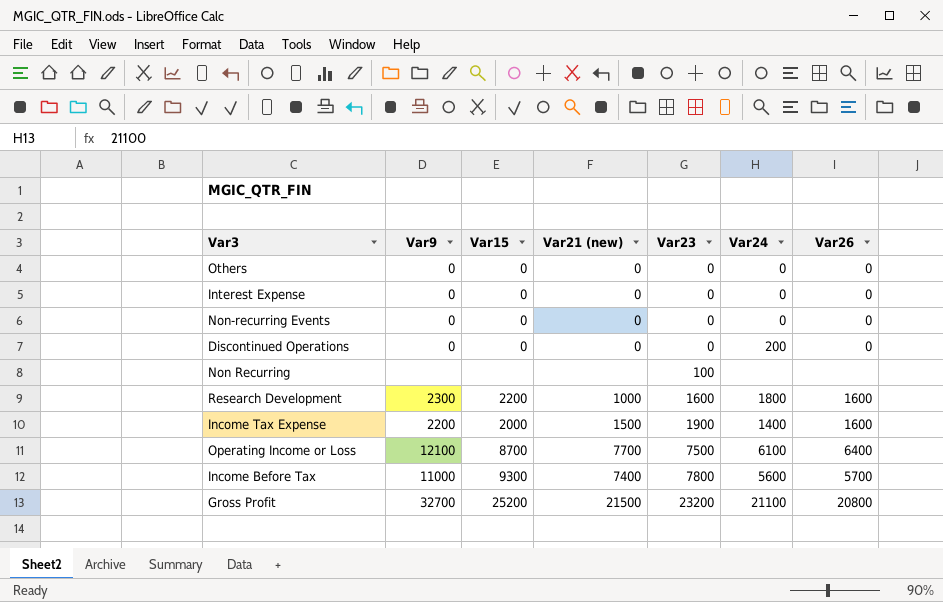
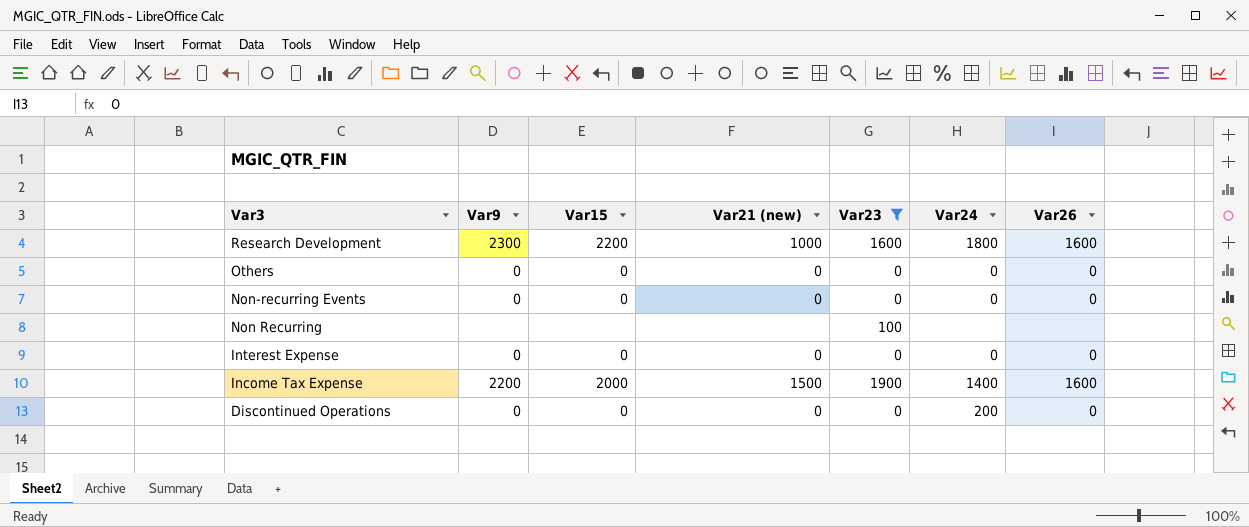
filter: none -> Var23 <= 1900
row order: Var23 ascending -> Var3 descending

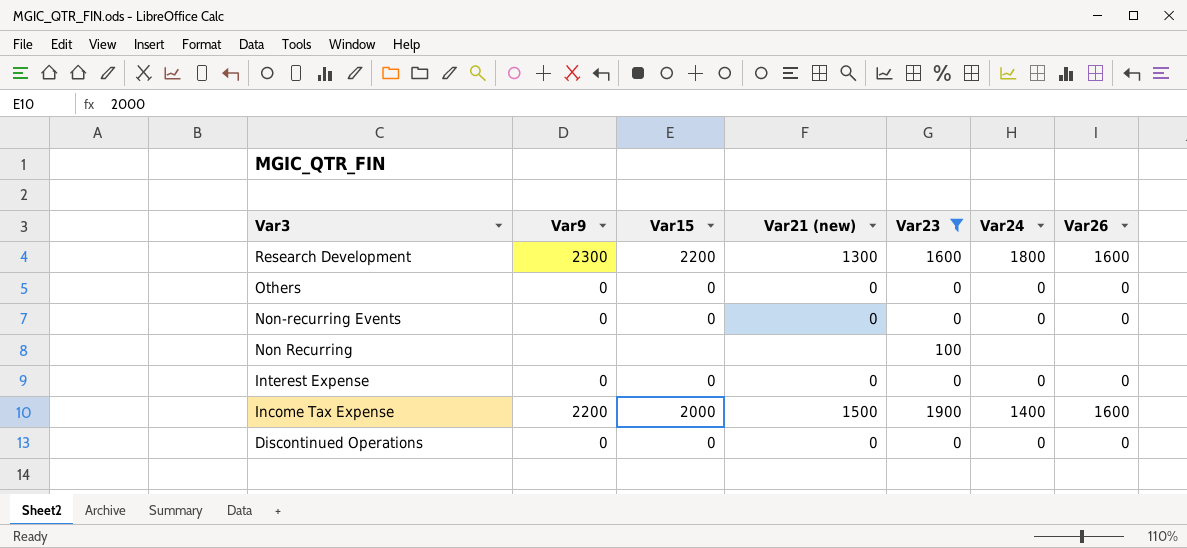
Research Development | Var21 (new): 1000 -> 1300
Discontinued Operations | Var24: 200 -> 0

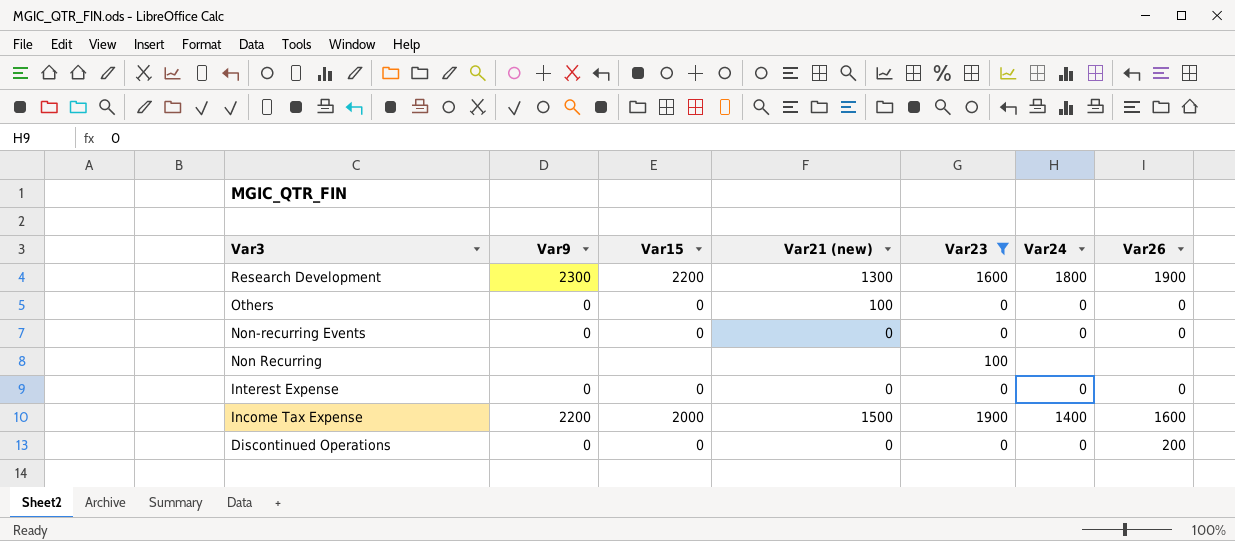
Research Development | Var26: 1600 -> 1900
Others | Var21 (new): 0 -> 100
Discontinued Operations | Var26: 0 -> 200

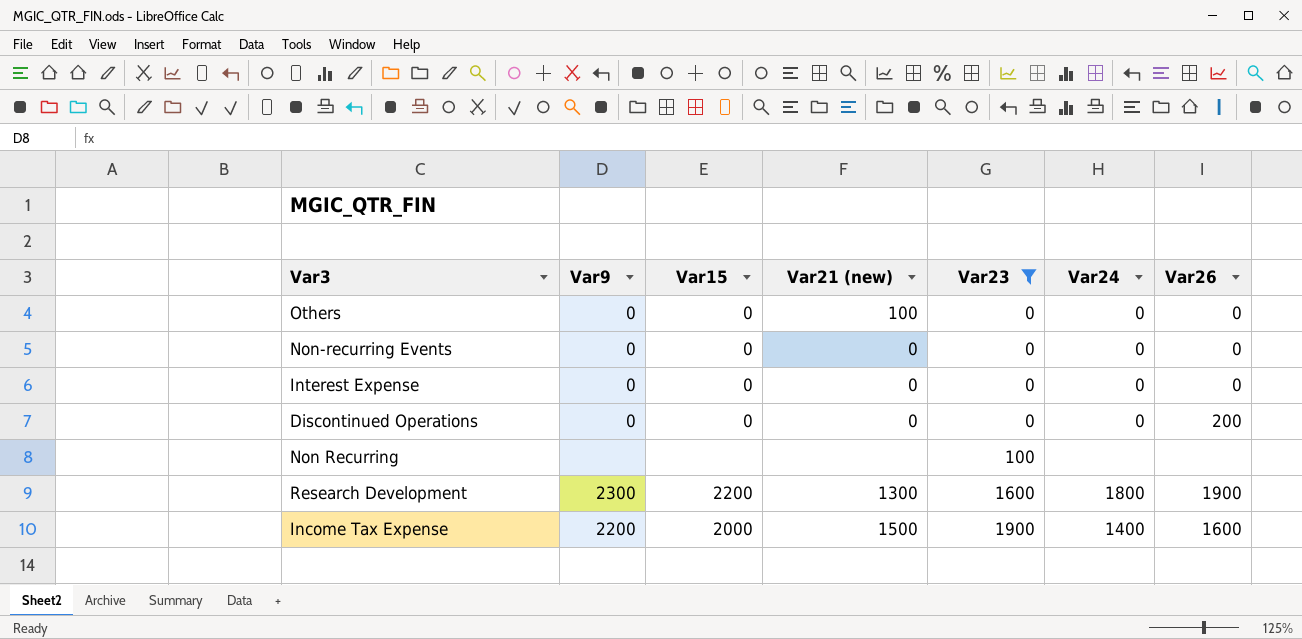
row order: Var3 descending -> Var23 ascending

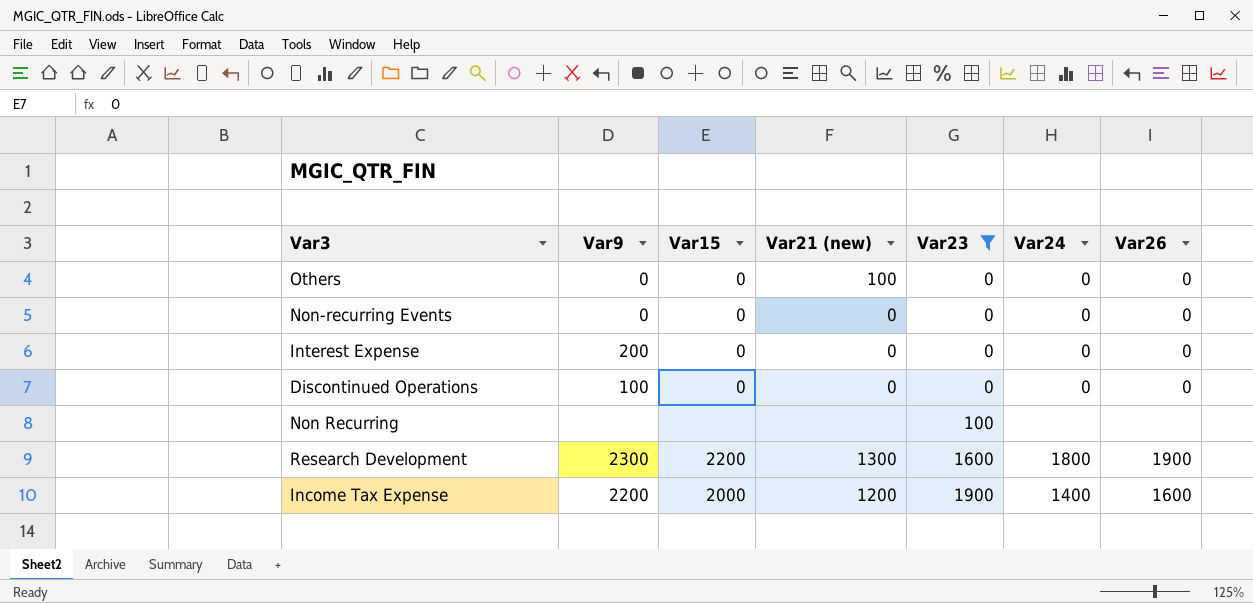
Interest Expense | Var9: 0 -> 200
Discontinued Operations | Var9: 0 -> 100
Discontinued Operations | Var26: 200 -> 0
Income Tax Expense | Var21 (new): 1500 -> 1200

